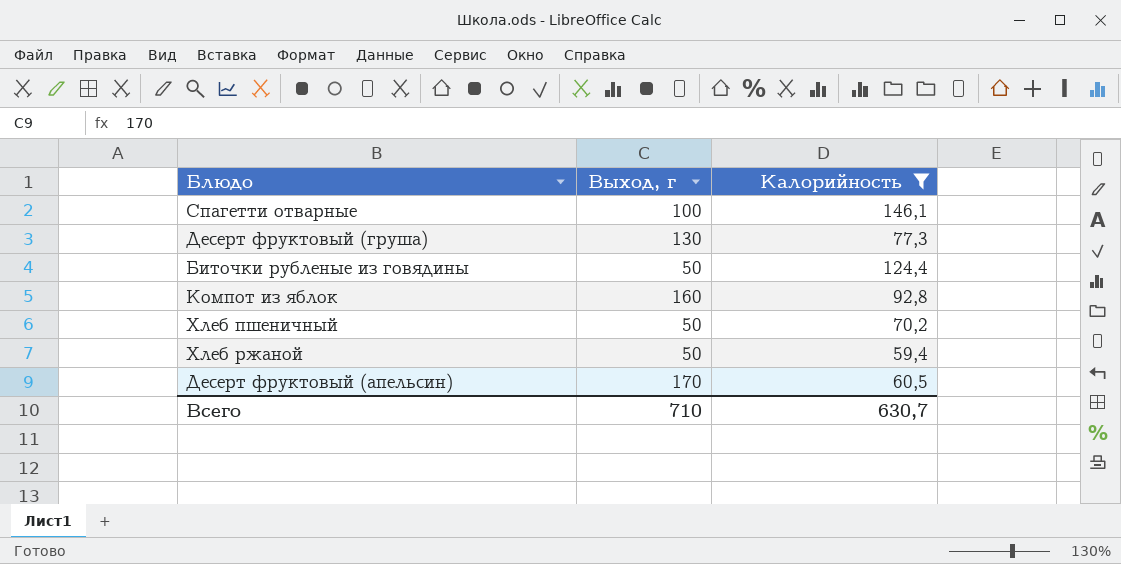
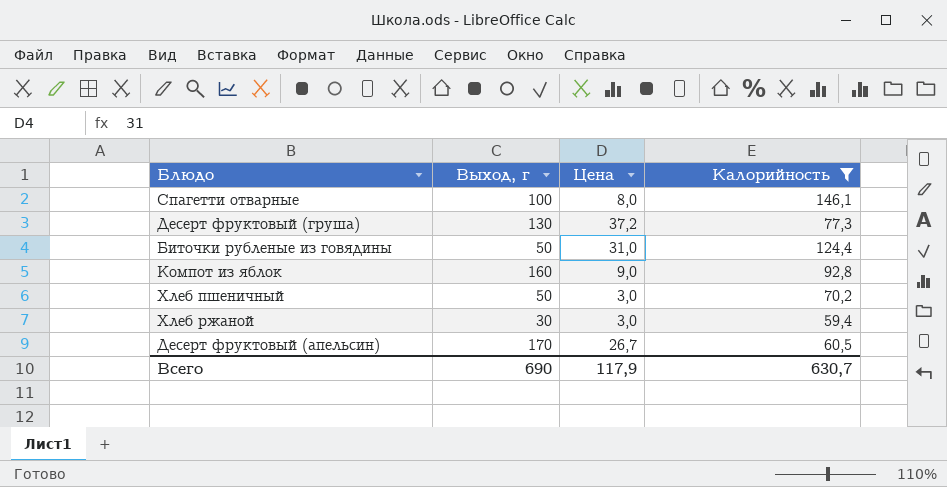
column Цена | position: none -> 3
Хлеб ржаной | Выход, г: 50 -> 30
Всего | Выход, г: 710 -> 690

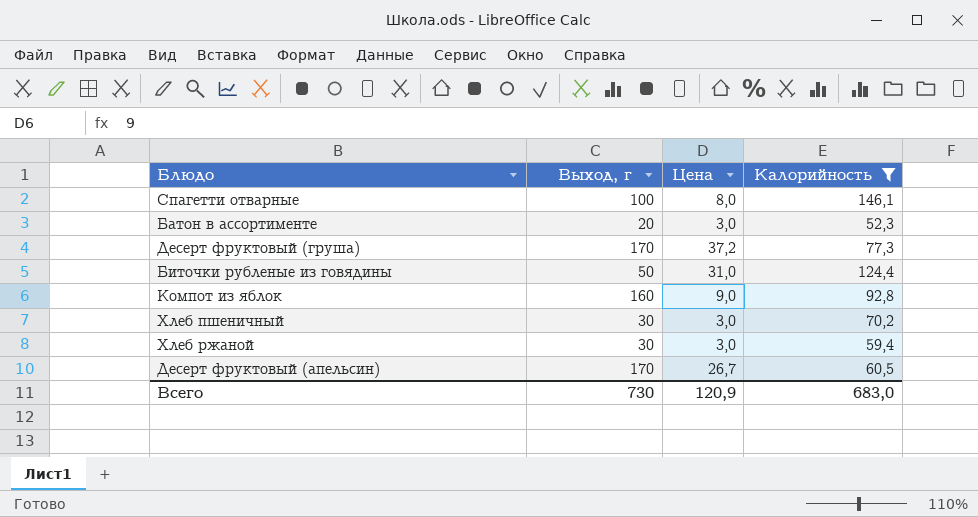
row Батон в ассортименте: none -> 20 | 3,0 | 52,3
Десерт фруктовый (груша) | Выход, г: 130 -> 170
Хлеб пшеничный | Выход, г: 50 -> 30
Всего | Выход, г: 690 -> 730
Всего | Цена: 117,9 -> 120,9
Всего | Калорийность: 630,7 -> 683,0

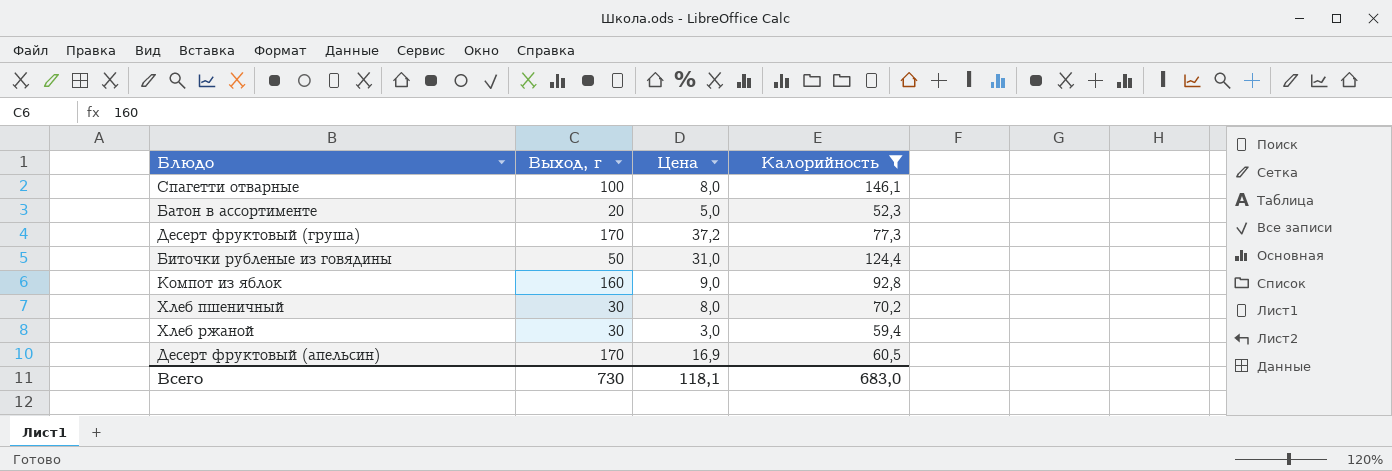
Батон в ассортименте | Цена: 3,0 -> 5,0
Хлеб пшеничный | Цена: 3,0 -> 8,0
Десерт фруктовый (апельсин) | Цена: 26,7 -> 16,9
Всего | Цена: 120,9 -> 118,1

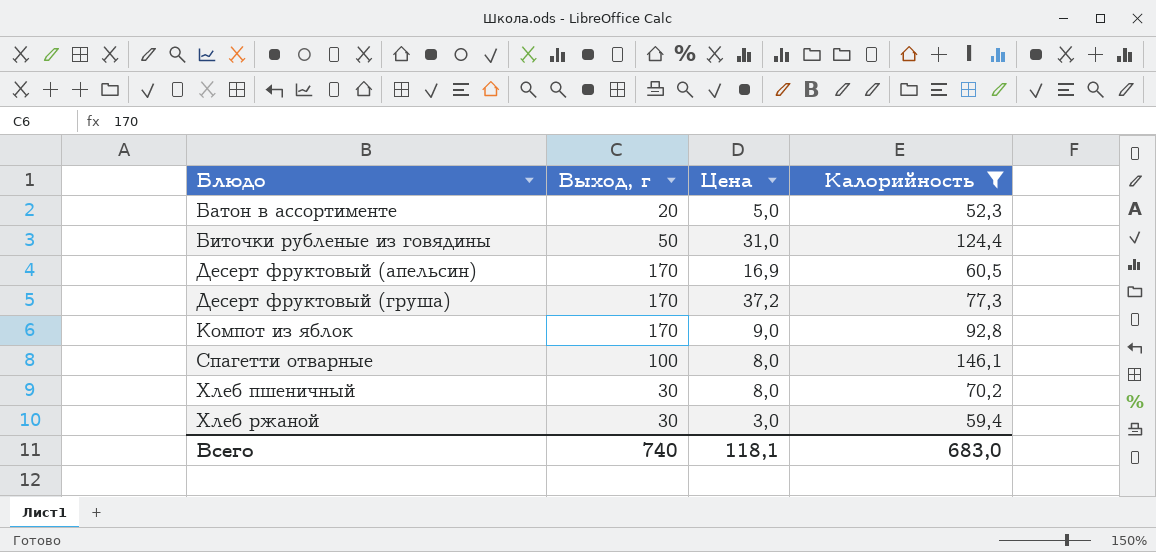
row order: none -> Блюдо ascending
Компот из яблок | Выход, г: 160 -> 170
Всего | Выход, г: 730 -> 740

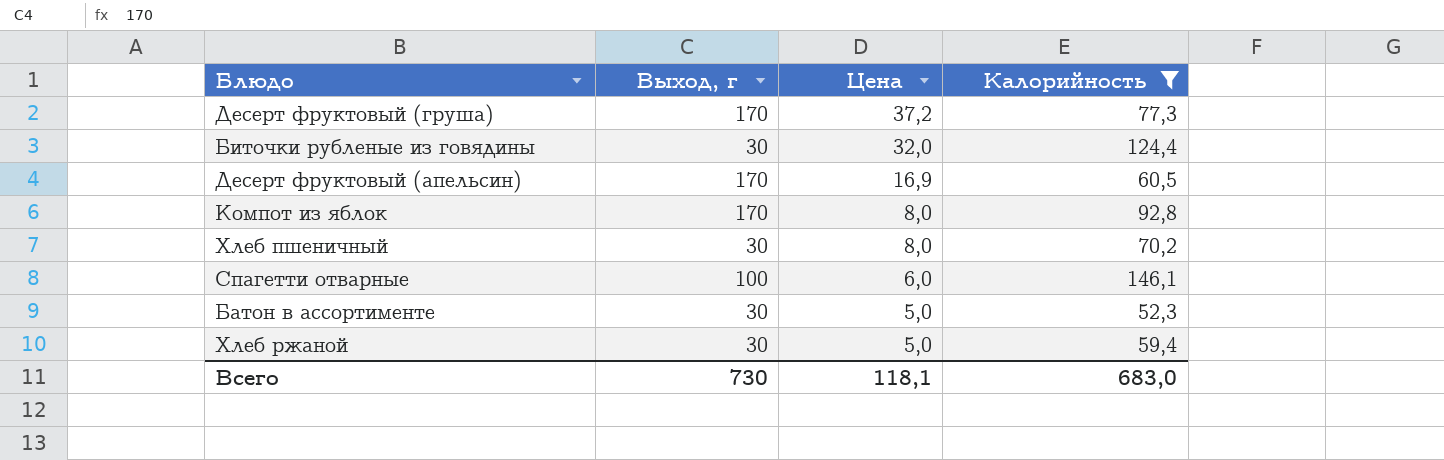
row order: Блюдо ascending -> Цена descending
Биточки рубленые из говядины | Выход, г: 50 -> 30
Биточки рубленые из говядины | Цена: 31,0 -> 32,0
Компот из яблок | Цена: 9,0 -> 8,0
Спагетти отварные | Цена: 8,0 -> 6,0
Батон в ассортименте | Выход, г: 20 -> 30
Хлеб ржаной | Цена: 3,0 -> 5,0
Всего | Выход, г: 740 -> 730

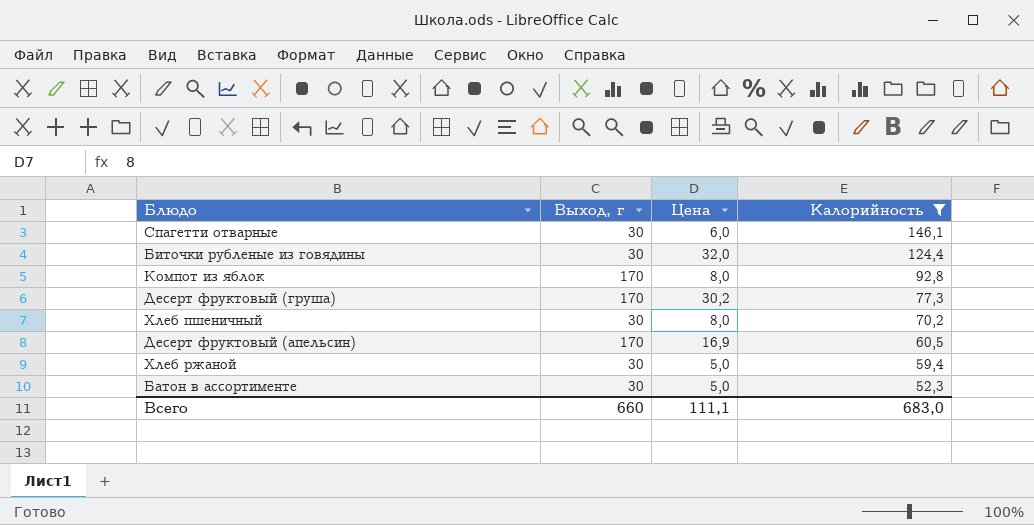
row order: Цена descending -> Калорийность descending
Спагетти отварные | Выход, г: 100 -> 30
Десерт фруктовый (груша) | Цена: 37,2 -> 30,2
Всего | Выход, г: 730 -> 660
Всего | Цена: 118,1 -> 111,1

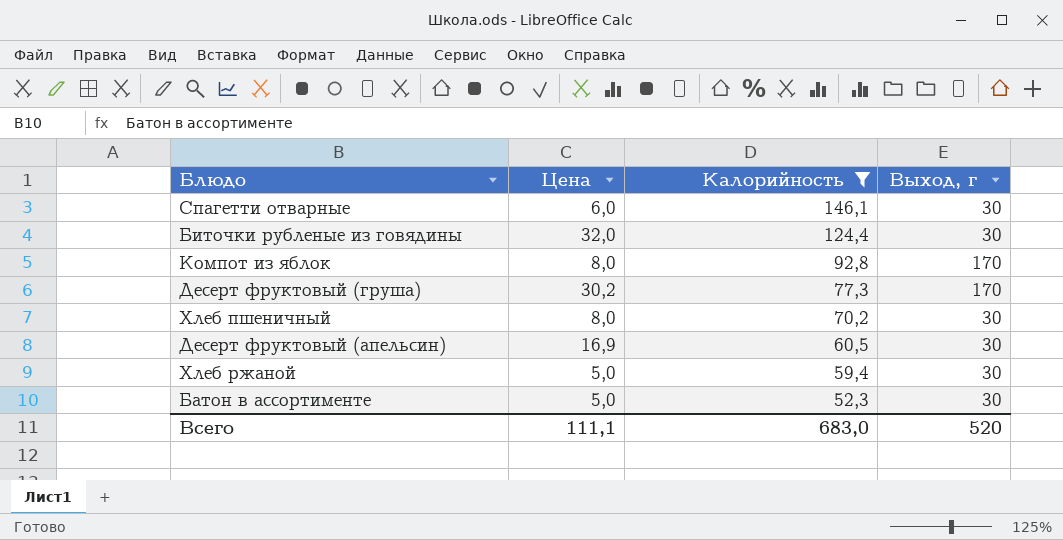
column Выход, г | position: 2 -> 4
Десерт фруктовый (апельсин) | Выход, г: 170 -> 30
Всего | Выход, г: 660 -> 520

